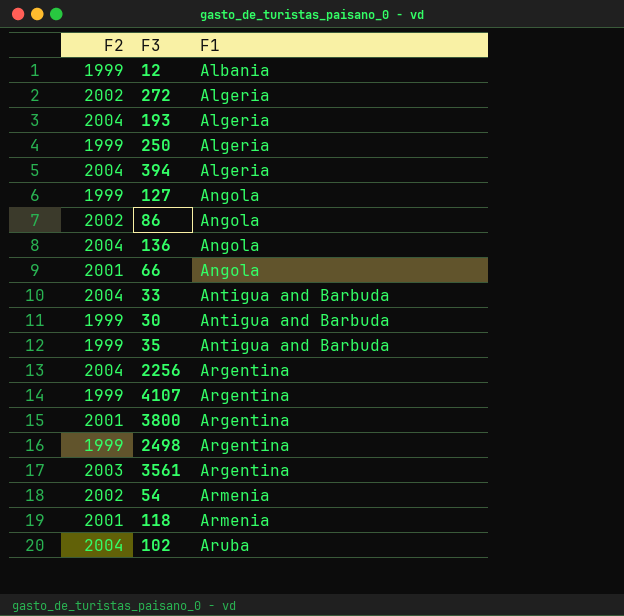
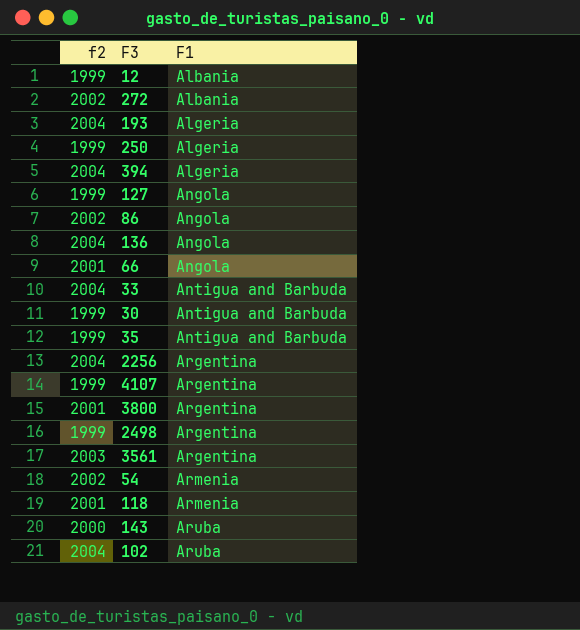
column name: F2 -> f2
272 | F1: Algeria -> Albania
row 143: none -> 2000 | Aruba

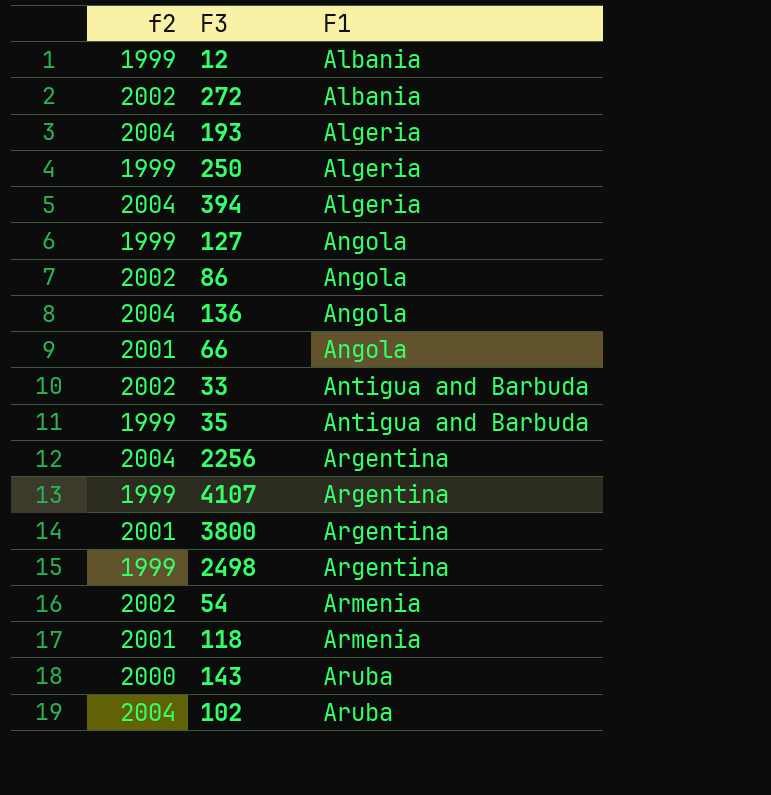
row 30: 1999 | Antigua and Barbuda -> none
row 3561: 2003 | Argentina -> none
33 | f2: 2004 -> 2002

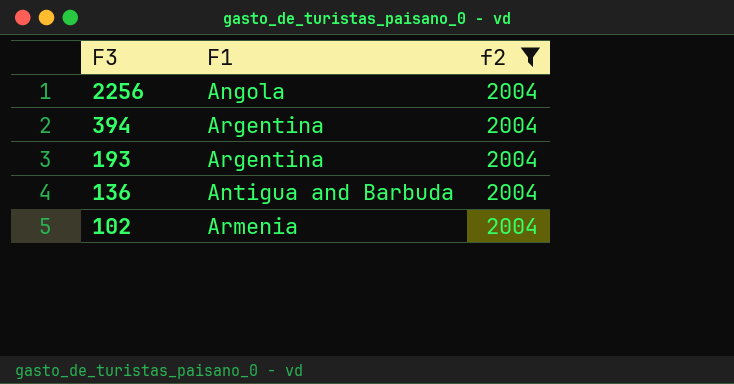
filter: none -> f2 = 2004
row order: F1 ascending -> F3 descending
column f2 | position: 1 -> 3
2256 | F1: Argentina -> Angola
394 | F1: Algeria -> Argentina
193 | F1: Algeria -> Argentina
136 | F1: Angola -> Antigua and Barbuda
102 | F1: Aruba -> Armenia

